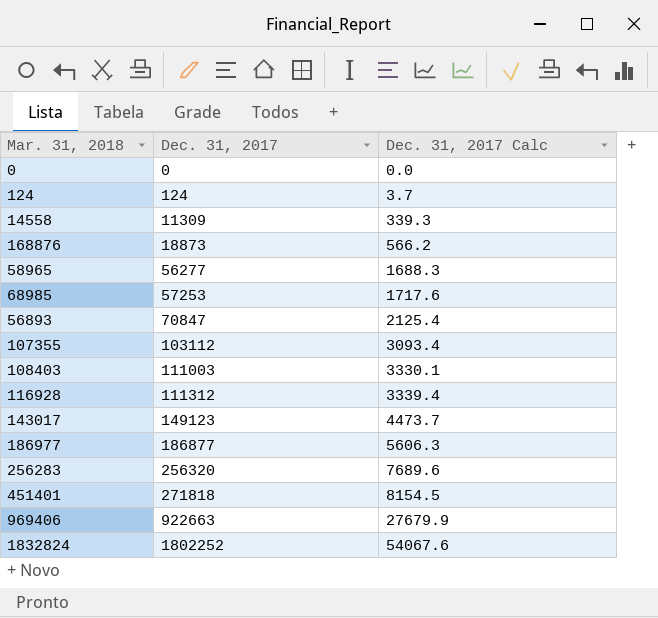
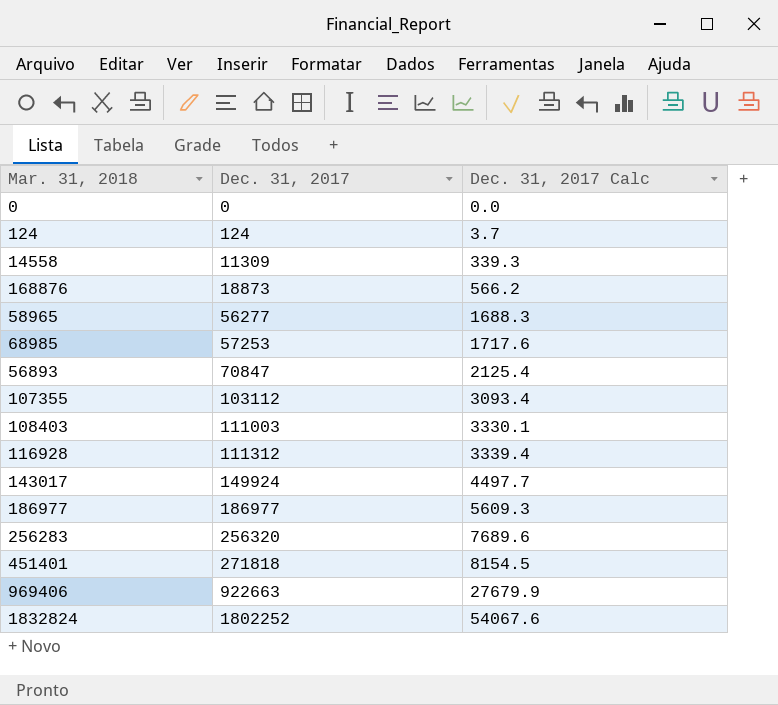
143017 | Dec. 31, 2017: 149123 -> 149924
143017 | Dec. 31, 2017 Calc: 4473.7 -> 4497.7
186977 | Dec. 31, 2017: 186877 -> 186977
186977 | Dec. 31, 2017 Calc: 5606.3 -> 5609.3

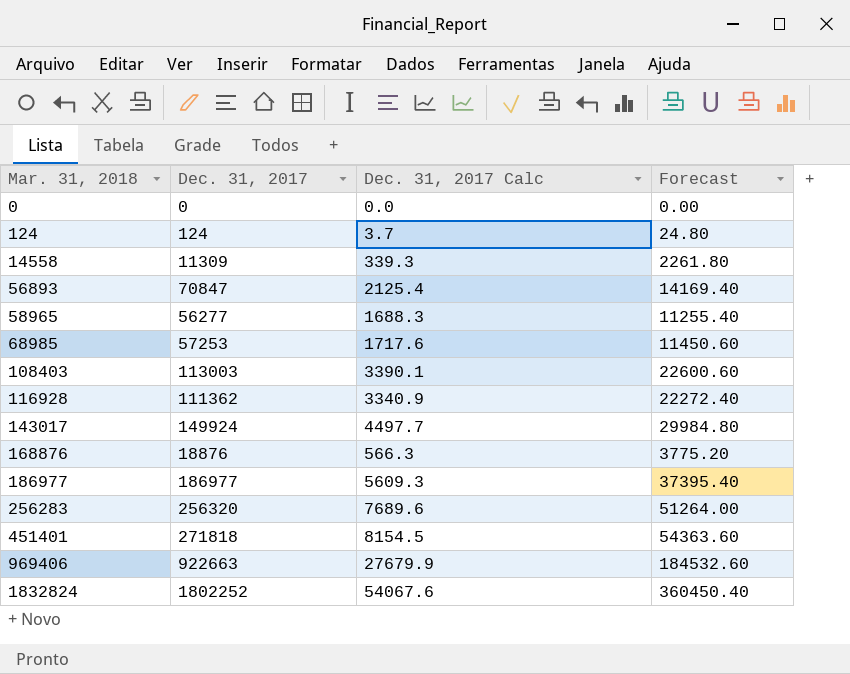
row order: Dec. 31, 2017 ascending -> Mar. 31, 2018 ascending
column Forecast | formula: none -> [Dec. 31, 2017] * 0.2
row 107355: 103112 | 3093.4 -> none
108403 | Dec. 31, 2017: 111003 -> 113003
108403 | Dec. 31, 2017 Calc: 3330.1 -> 3390.1
116928 | Dec. 31, 2017: 111312 -> 111362
116928 | Dec. 31, 2017 Calc: 3339.4 -> 3340.9
168876 | Dec. 31, 2017: 18873 -> 18876
168876 | Dec. 31, 2017 Calc: 566.2 -> 566.3

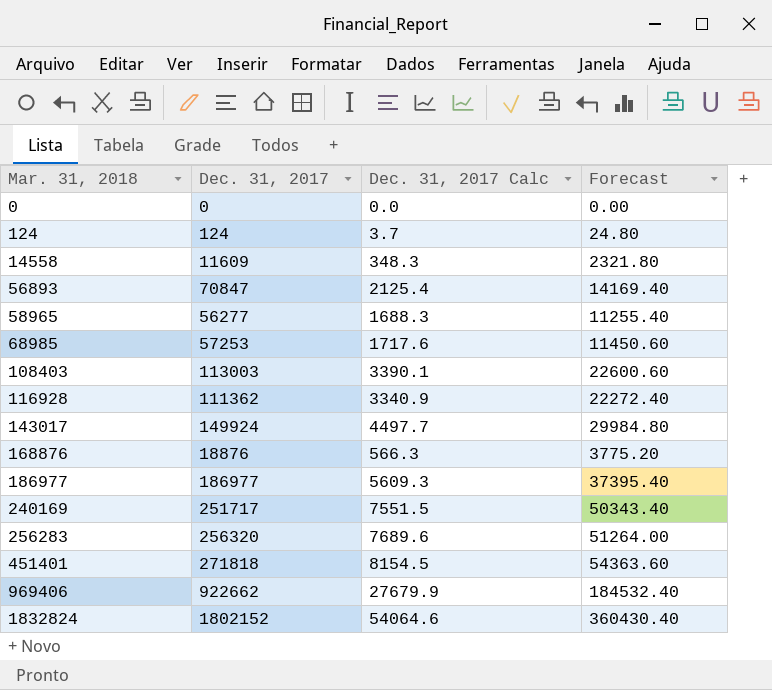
14558 | Dec. 31, 2017: 11309 -> 11609
14558 | Dec. 31, 2017 Calc: 339.3 -> 348.3
14558 | Forecast: 2261.80 -> 2321.80
row 240169: none -> 251717 | 7551.5 | 50343.40
969406 | Dec. 31, 2017: 922663 -> 922662
969406 | Forecast: 184532.60 -> 184532.40
1832824 | Dec. 31, 2017: 1802252 -> 1802152
1832824 | Dec. 31, 2017 Calc: 54067.6 -> 54064.6
1832824 | Forecast: 360450.40 -> 360430.40

